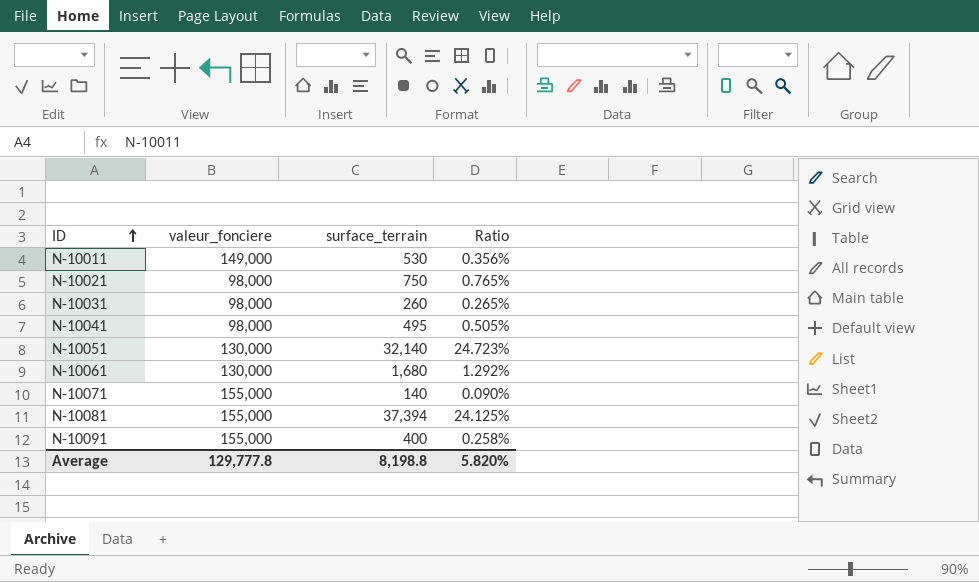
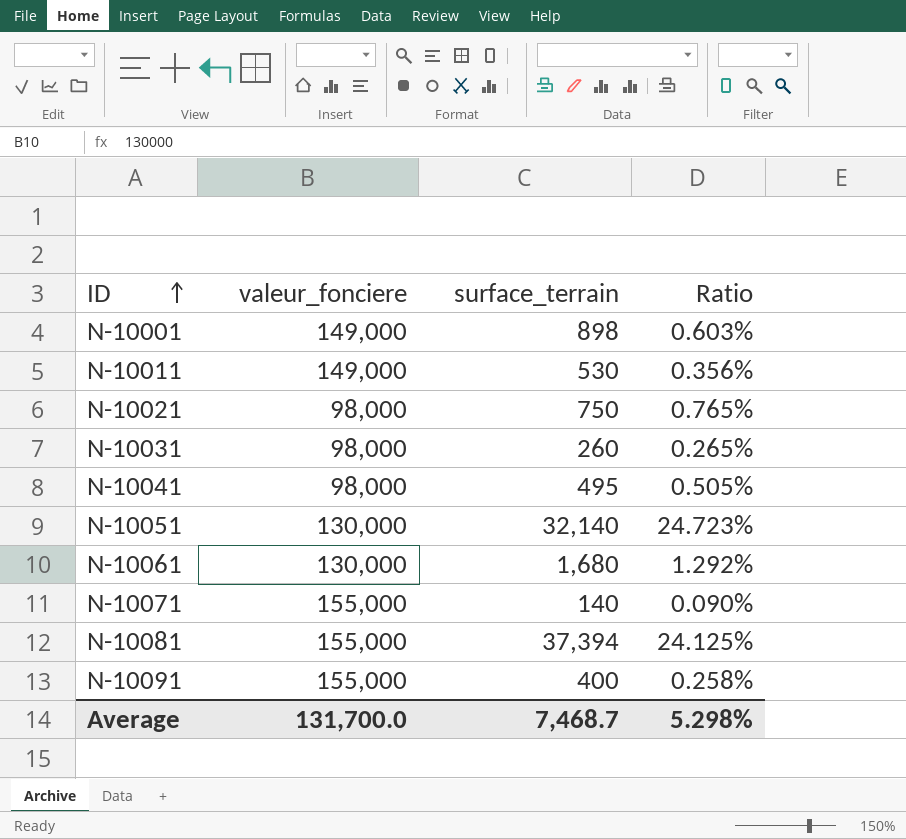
row N-10001: none -> 149,000 | 898 | 0.603%
Average | valeur_fonciere: 129,777.8 -> 131,700.0
Average | surface_terrain: 8,198.8 -> 7,468.7
Average | Ratio: 5.820% -> 5.298%

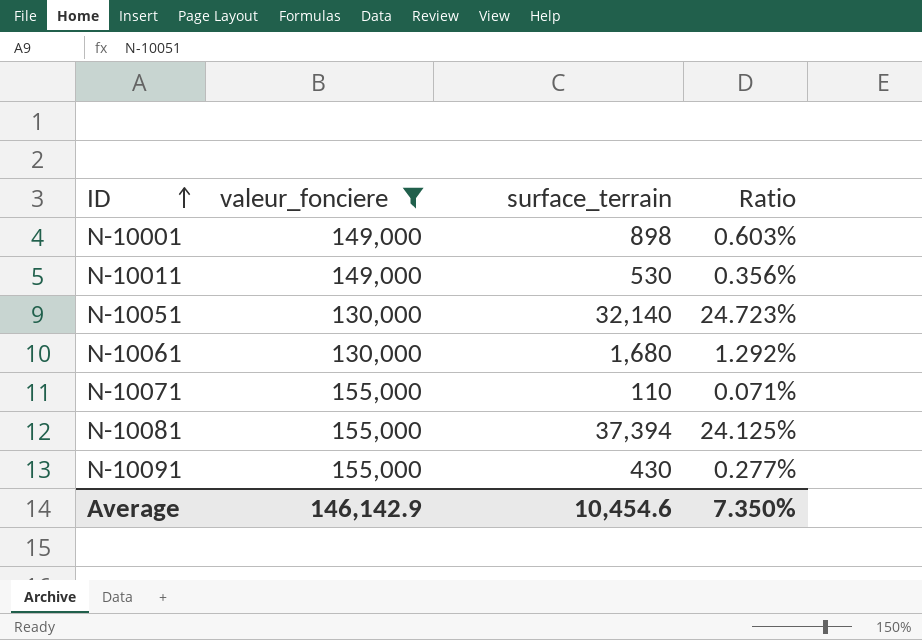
filter: none -> valeur_fonciere != 98,000
N-10071 | surface_terrain: 140 -> 110
N-10071 | Ratio: 0.090% -> 0.071%
N-10091 | surface_terrain: 400 -> 430
N-10091 | Ratio: 0.258% -> 0.277%
Average | valeur_fonciere: 131,700.0 -> 146,142.9
Average | surface_terrain: 7,468.7 -> 10,454.6
Average | Ratio: 5.298% -> 7.350%

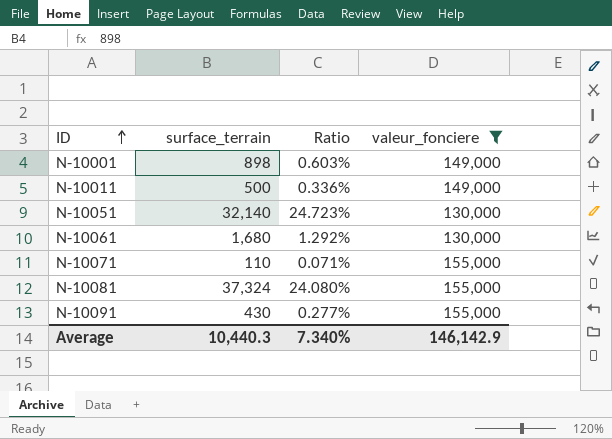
column valeur_fonciere | position: 2 -> 4
N-10011 | surface_terrain: 530 -> 500
N-10011 | Ratio: 0.356% -> 0.336%
N-10081 | surface_terrain: 37,394 -> 37,324
N-10081 | Ratio: 24.125% -> 24.080%
Average | surface_terrain: 10,454.6 -> 10,440.3
Average | Ratio: 7.350% -> 7.340%

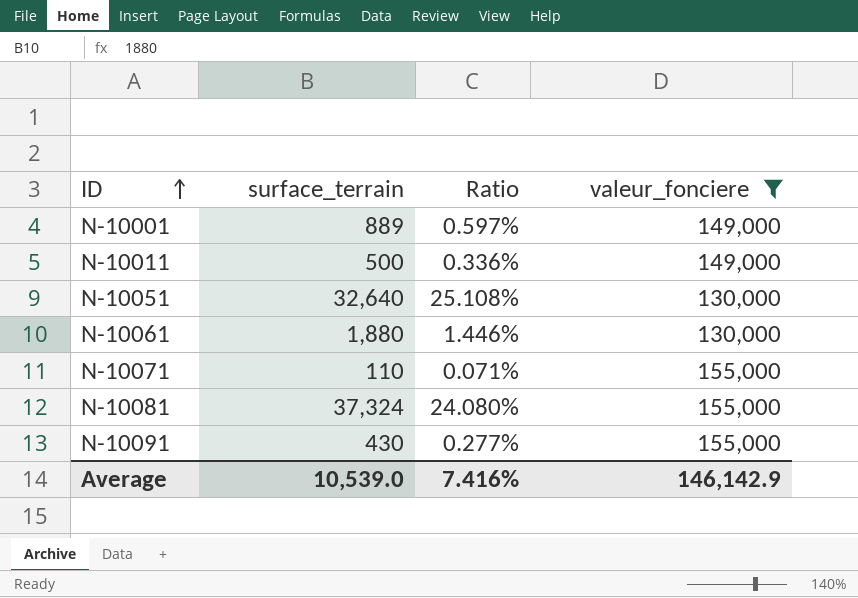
N-10001 | surface_terrain: 898 -> 889
N-10001 | Ratio: 0.603% -> 0.597%
N-10051 | surface_terrain: 32,140 -> 32,640
N-10051 | Ratio: 24.723% -> 25.108%
N-10061 | surface_terrain: 1,680 -> 1,880
N-10061 | Ratio: 1.292% -> 1.446%
Average | surface_terrain: 10,440.3 -> 10,539.0
Average | Ratio: 7.340% -> 7.416%

